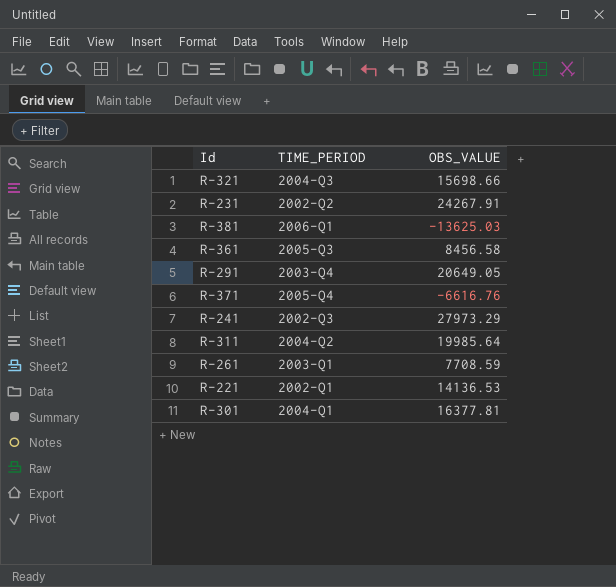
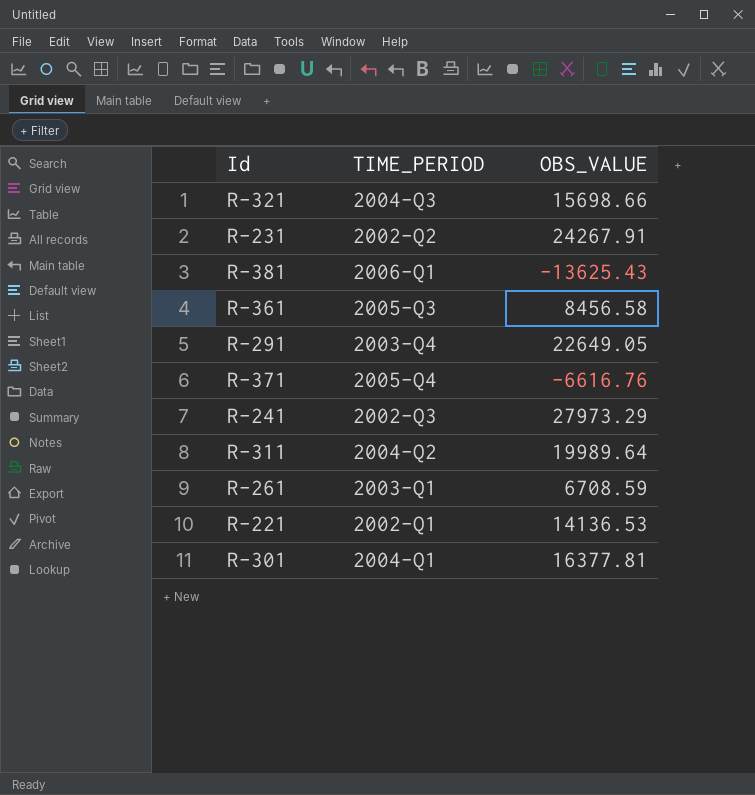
R-381 | OBS_VALUE: -13625.03 -> -13625.43
R-291 | OBS_VALUE: 20649.05 -> 22649.05
R-311 | OBS_VALUE: 19985.64 -> 19989.64
R-261 | OBS_VALUE: 7708.59 -> 6708.59

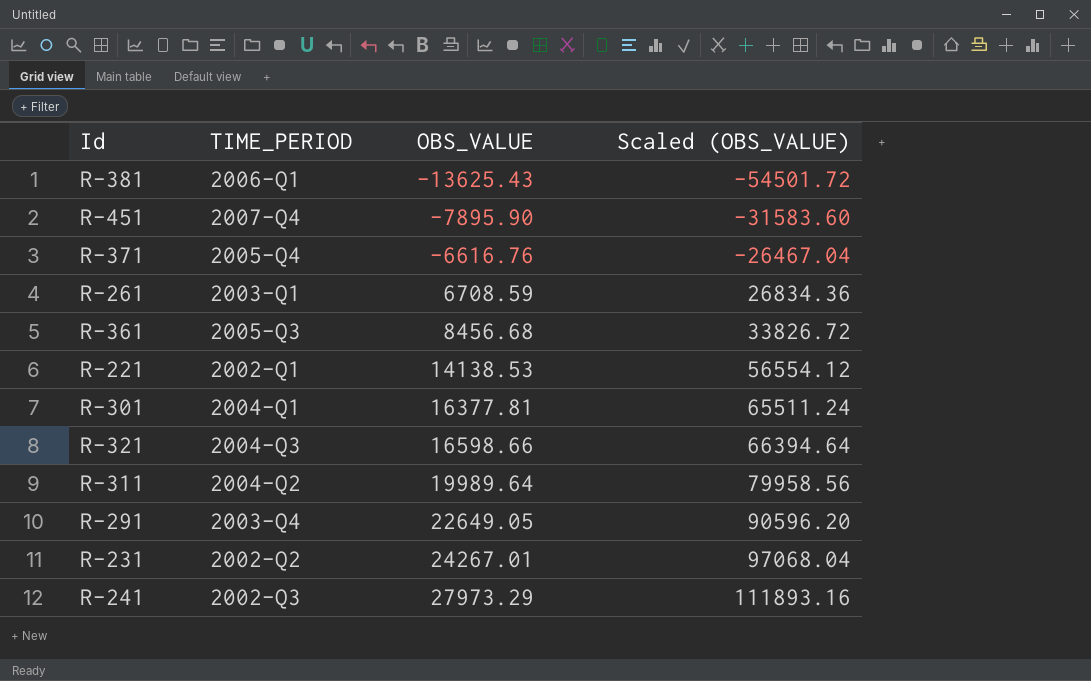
row order: none -> OBS_VALUE ascending
column Scaled (OBS_VALUE) | formula: none -> [OBS_VALUE] * 4
row R-451: none -> 2007-Q4 | -7895.90 | -31583.60
R-361 | OBS_VALUE: 8456.58 -> 8456.68
R-221 | OBS_VALUE: 14136.53 -> 14138.53
R-321 | OBS_VALUE: 15698.66 -> 16598.66
R-231 | OBS_VALUE: 24267.91 -> 24267.01

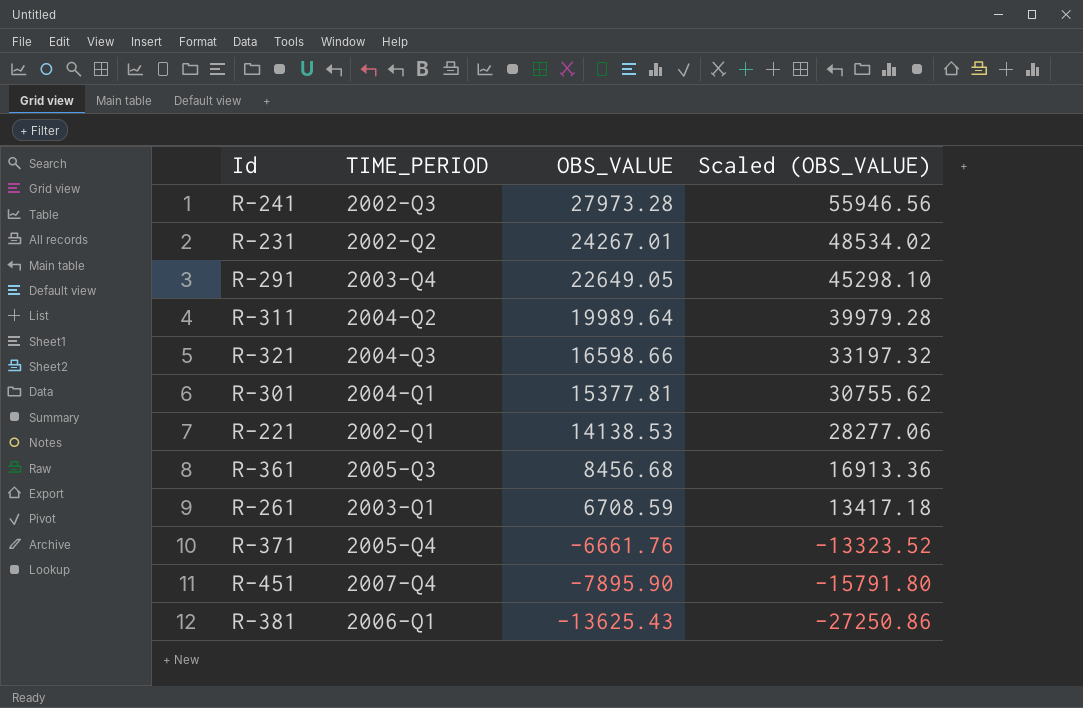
row order: OBS_VALUE ascending -> OBS_VALUE descending
column Scaled (OBS_VALUE) | formula: [OBS_VALUE] * 4 -> [OBS_VALUE] * 2
R-241 | OBS_VALUE: 27973.29 -> 27973.28
R-301 | OBS_VALUE: 16377.81 -> 15377.81
R-371 | OBS_VALUE: -6616.76 -> -6661.76

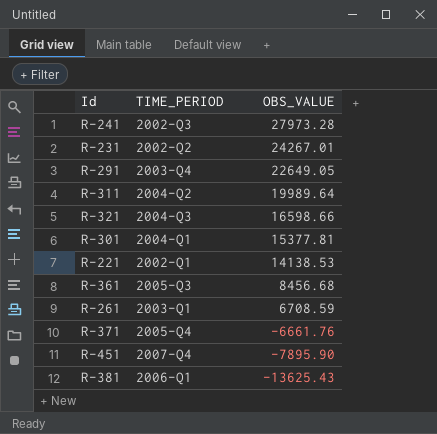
column Scaled (OBS_VALUE) | formula: [OBS_VALUE] * 2 -> none

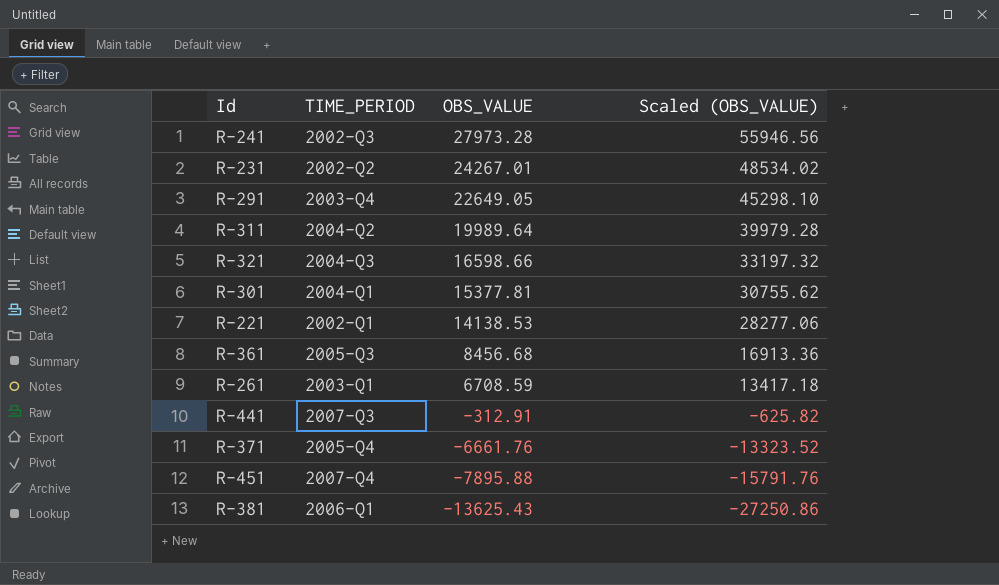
column Scaled (OBS_VALUE) | formula: none -> [OBS_VALUE] * 2
row R-441: none -> 2007-Q3 | -312.91 | -625.82
R-451 | OBS_VALUE: -7895.90 -> -7895.88

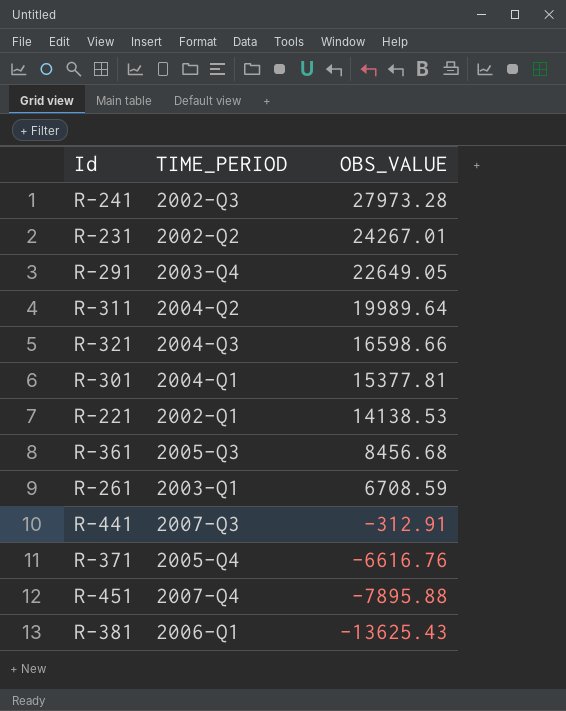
column Scaled (OBS_VALUE) | formula: [OBS_VALUE] * 2 -> none
R-371 | OBS_VALUE: -6661.76 -> -6616.76

